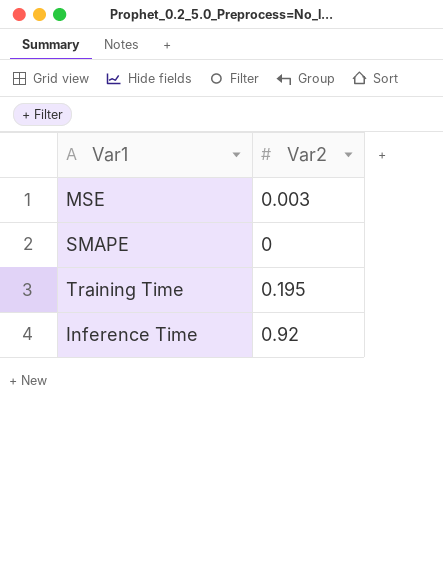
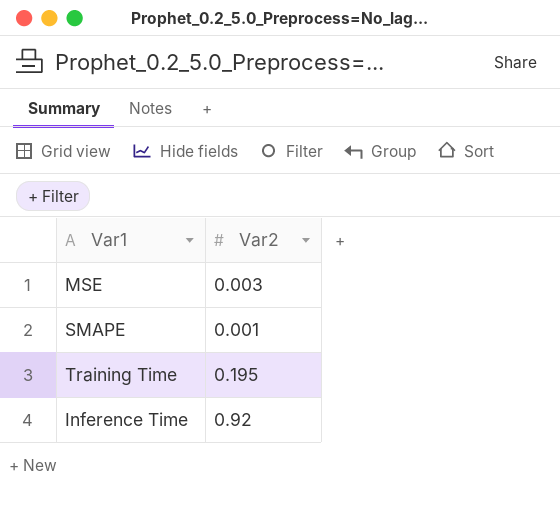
SMAPE | Var2: 0 -> 0.001

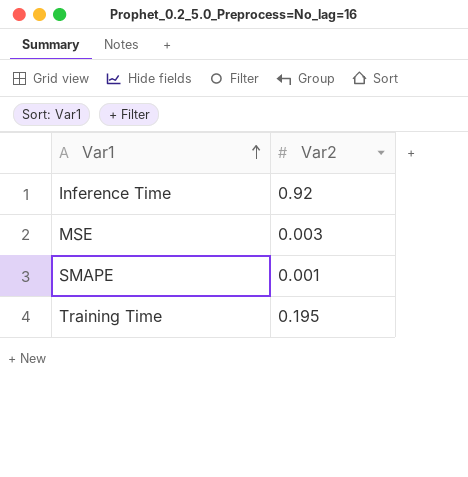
row order: none -> Var1 ascending

